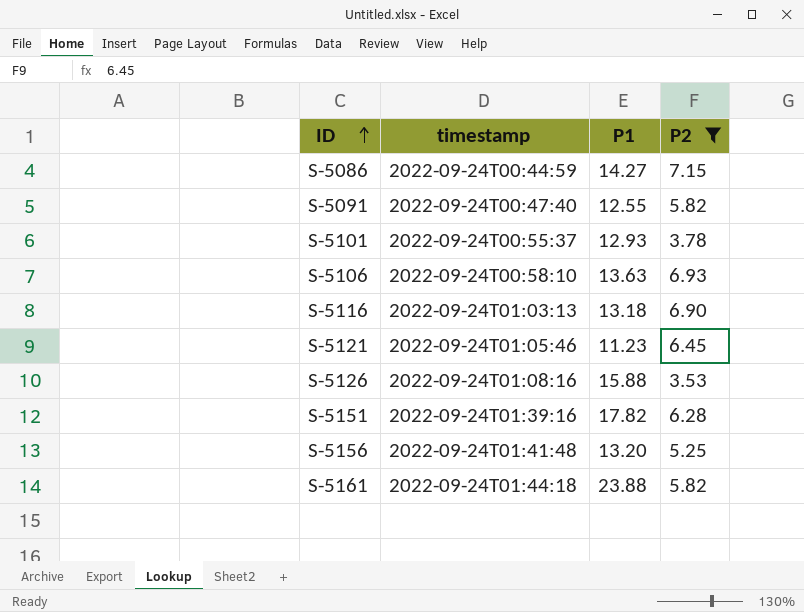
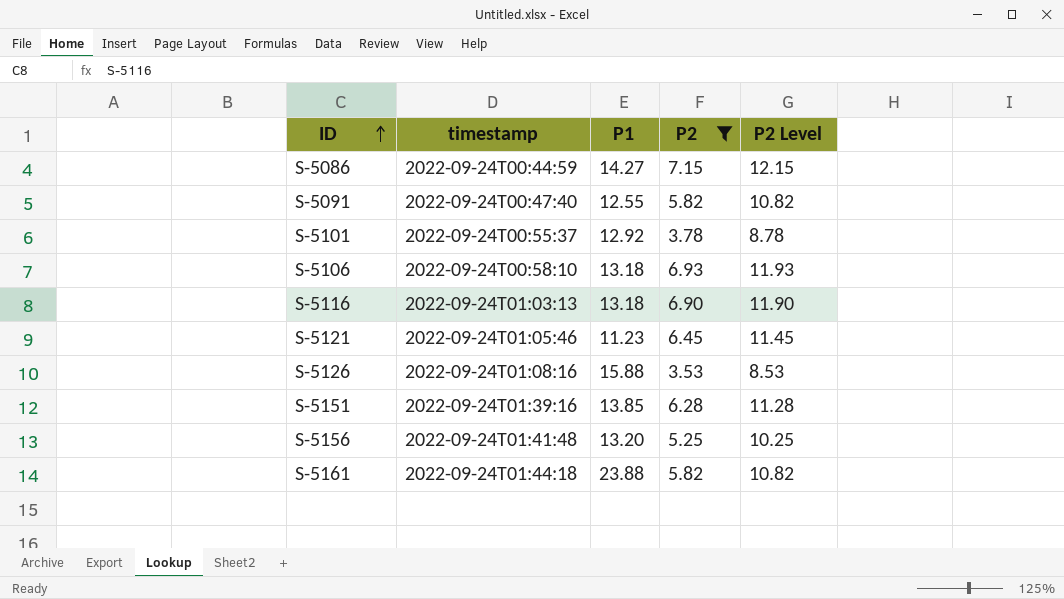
column P2 Level | formula: none -> [P2] + 5
S-5101 | P1: 12.93 -> 12.92
S-5106 | P1: 13.63 -> 13.18
S-5151 | P1: 17.82 -> 13.85

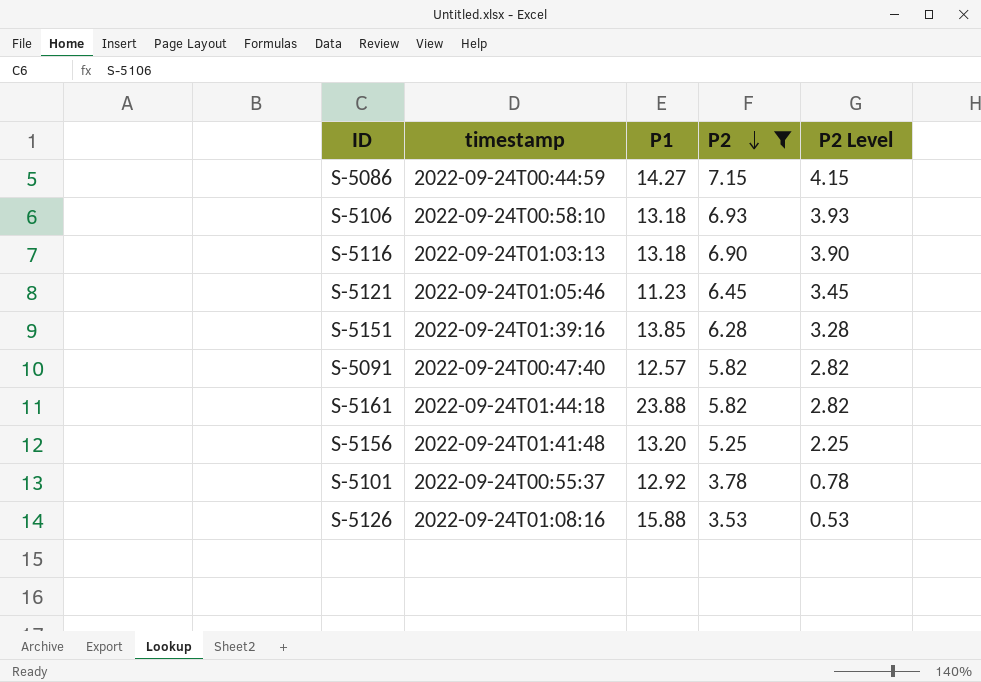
row order: ID ascending -> P2 descending
column P2 Level | formula: [P2] + 5 -> [P2] - 3
S-5091 | P1: 12.55 -> 12.57

